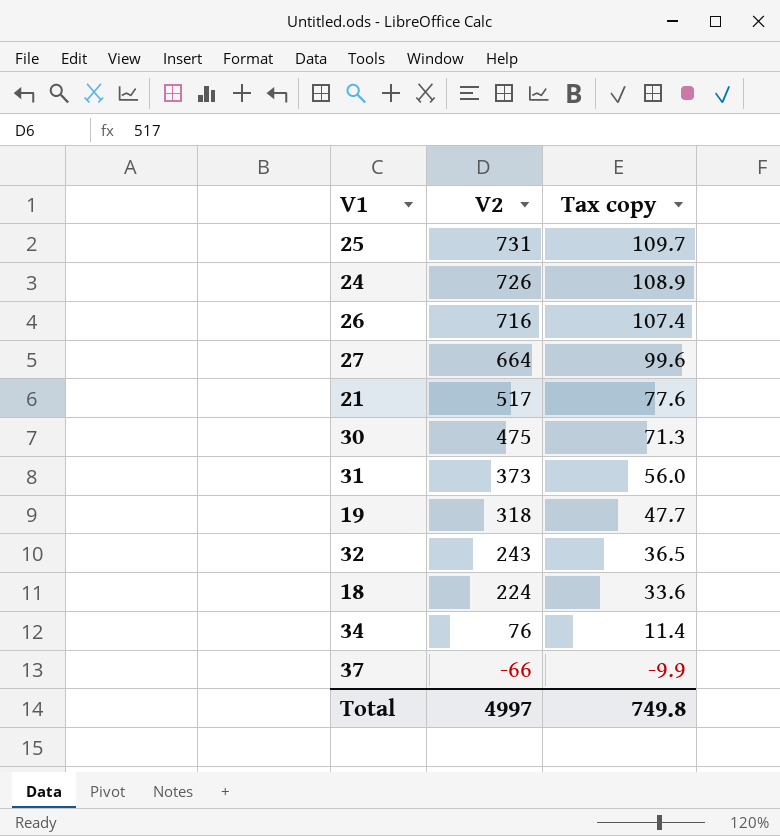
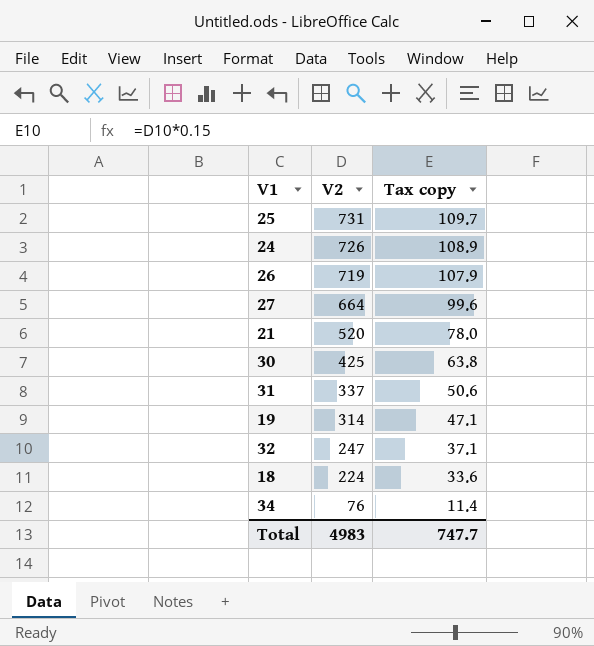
row 37: -66 | -9.9 -> none
26 | V2: 716 -> 719
26 | Tax copy: 107.4 -> 107.9
21 | V2: 517 -> 520
21 | Tax copy: 77.6 -> 78.0
30 | V2: 475 -> 425
30 | Tax copy: 71.3 -> 63.8
31 | V2: 373 -> 337
31 | Tax copy: 56.0 -> 50.6
19 | V2: 318 -> 314
19 | Tax copy: 47.7 -> 47.1
32 | V2: 243 -> 247
32 | Tax copy: 36.5 -> 37.1
Total | V2: 4997 -> 4983
Total | Tax copy: 749.8 -> 747.7

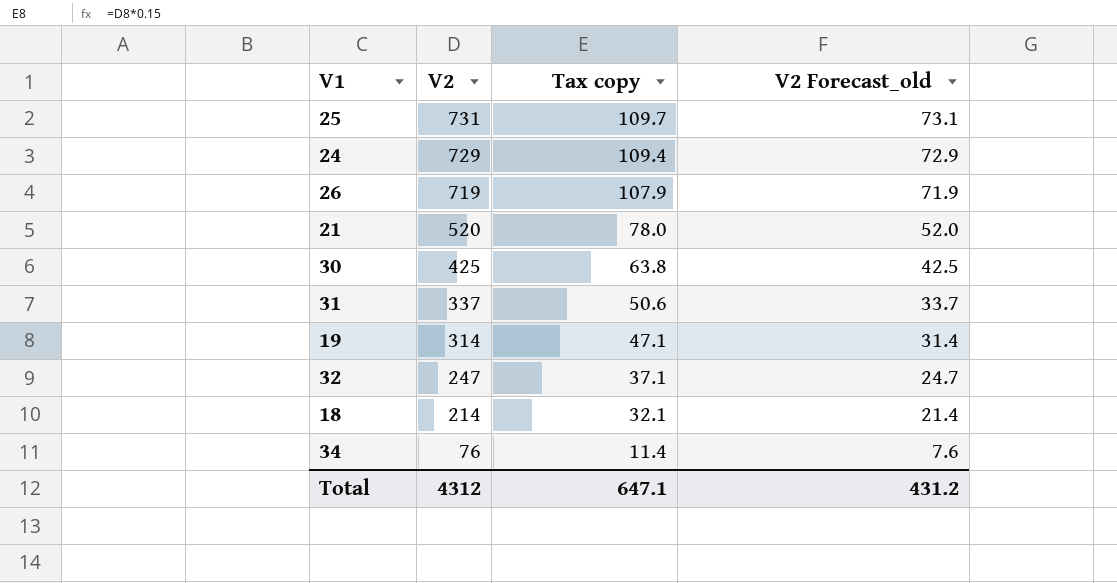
column V2 Forecast_old | formula: none -> [V2] * 0.1
row 27: 664 | 99.6 -> none
24 | V2: 726 -> 729
24 | Tax copy: 108.9 -> 109.4
18 | V2: 224 -> 214
18 | Tax copy: 33.6 -> 32.1
Total | V2: 4983 -> 4312
Total | Tax copy: 747.7 -> 647.1

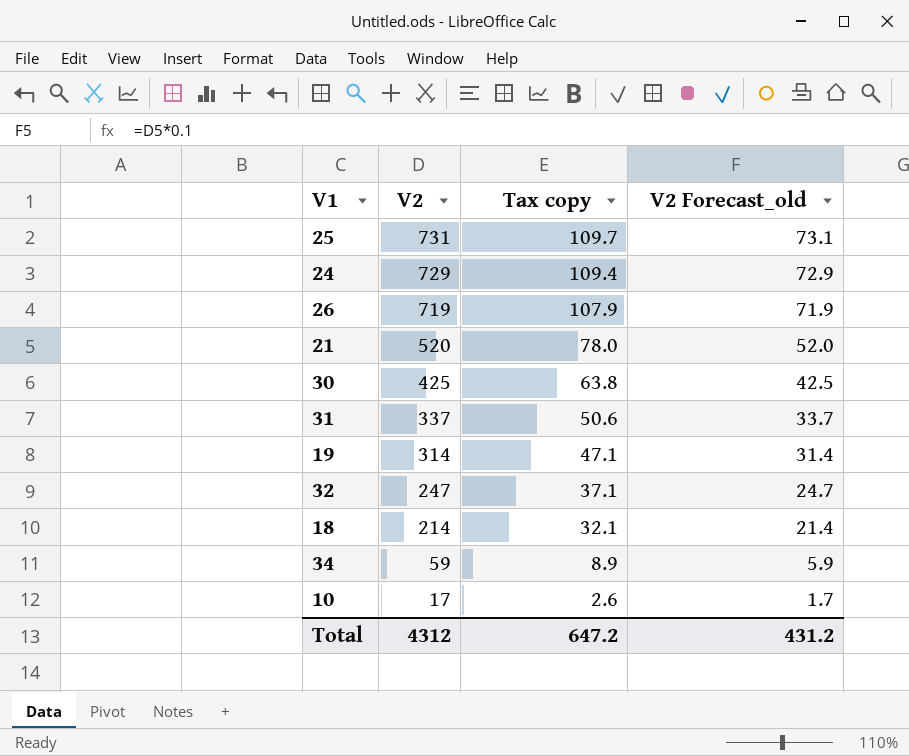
34 | V2: 76 -> 59
34 | Tax copy: 11.4 -> 8.9
34 | V2 Forecast_old: 7.6 -> 5.9
row 10: none -> 17 | 2.6 | 1.7
Total | Tax copy: 647.1 -> 647.2

